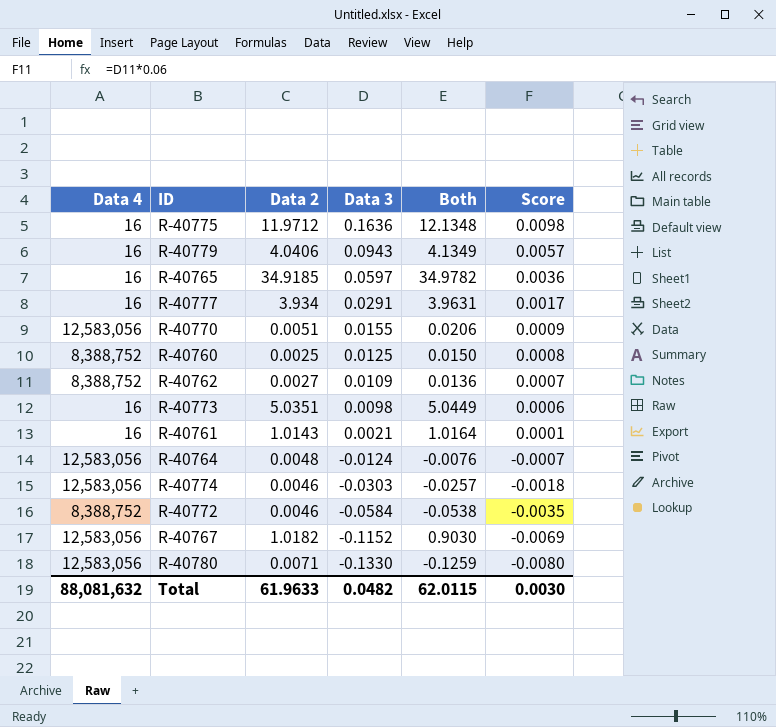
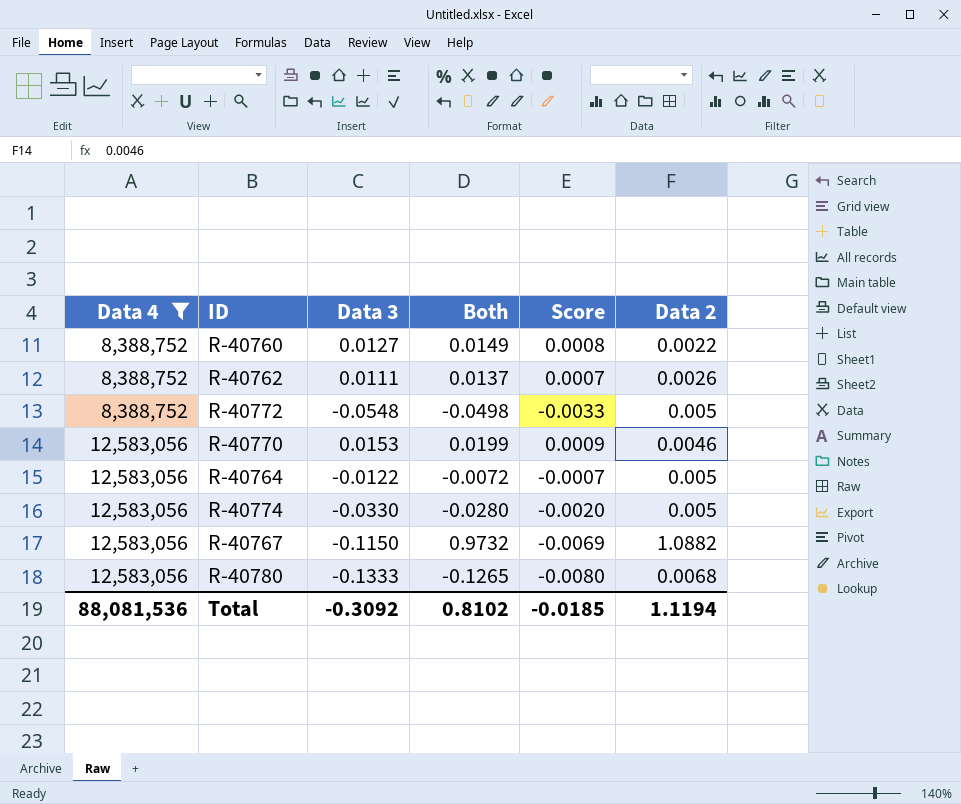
filter: none -> Data 4 != 16
row order: Data 3 descending -> Data 4 ascending
column Data 2 | position: 3 -> 6
R-40760 | Data 3: 0.0125 -> 0.0127
R-40760 | Both: 0.0150 -> 0.0149
R-40760 | Data 2: 0.0025 -> 0.0022
R-40762 | Data 3: 0.0109 -> 0.0111
R-40762 | Both: 0.0136 -> 0.0137
R-40762 | Data 2: 0.0027 -> 0.0026
R-40772 | Data 3: -0.0584 -> -0.0548
R-40772 | Both: -0.0538 -> -0.0498
R-40772 | Score: -0.0035 -> -0.0033
R-40772 | Data 2: 0.0046 -> 0.005
R-40770 | Data 3: 0.0155 -> 0.0153
R-40770 | Both: 0.0206 -> 0.0199
R-40770 | Data 2: 0.0051 -> 0.0046
R-40764 | Data 3: -0.0124 -> -0.0122
R-40764 | Both: -0.0076 -> -0.0072
R-40764 | Data 2: 0.0048 -> 0.005
R-40774 | Data 3: -0.0303 -> -0.0330
R-40774 | Both: -0.0257 -> -0.0280
R-40774 | Score: -0.0018 -> -0.0020
R-40774 | Data 2: 0.0046 -> 0.005
R-40767 | Data 3: -0.1152 -> -0.1150
R-40767 | Both: 0.9030 -> 0.9732
R-40767 | Data 2: 1.0182 -> 1.0882
R-40780 | Data 3: -0.1330 -> -0.1333
R-40780 | Both: -0.1259 -> -0.1265
R-40780 | Data 2: 0.0071 -> 0.0068
Total | Data 4: 88,081,632 -> 88,081,536
Total | Data 3: 0.0482 -> -0.3092
Total | Both: 62.0115 -> 0.8102
Total | Score: 0.0030 -> -0.0185
Total | Data 2: 61.9633 -> 1.1194

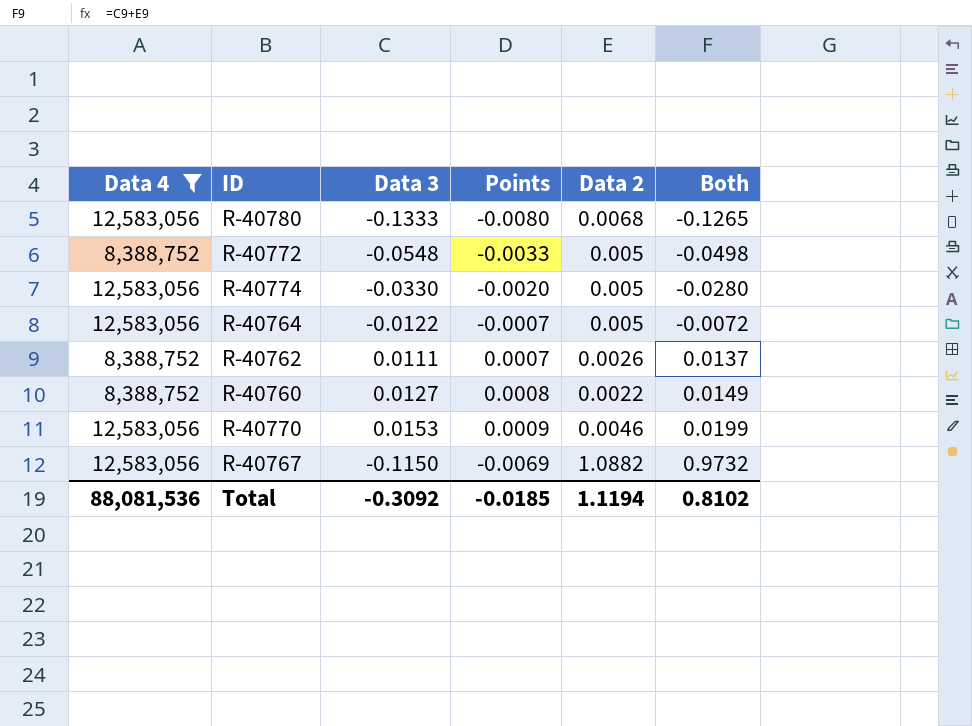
row order: Data 4 ascending -> Both ascending
column name: Score -> Points
column Both | position: 4 -> 6

